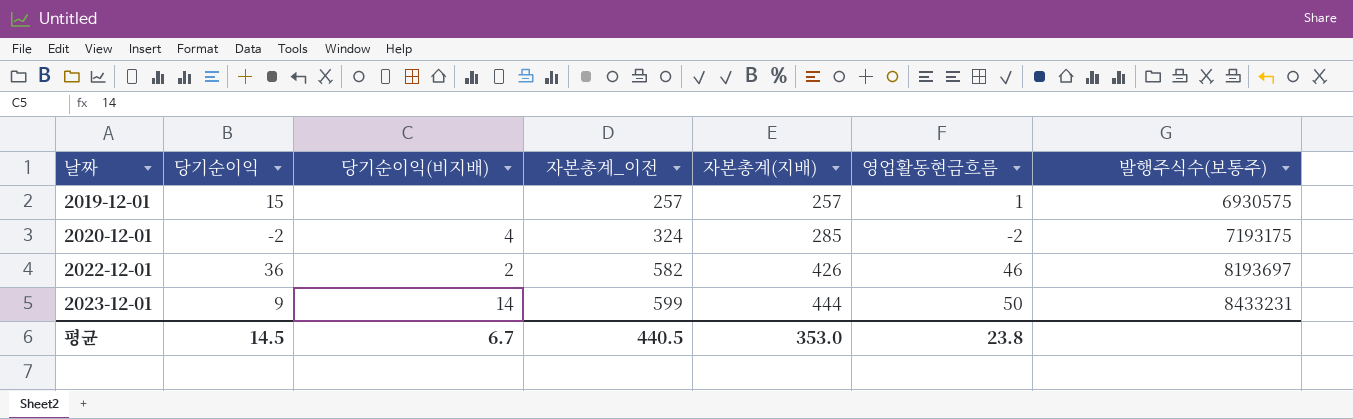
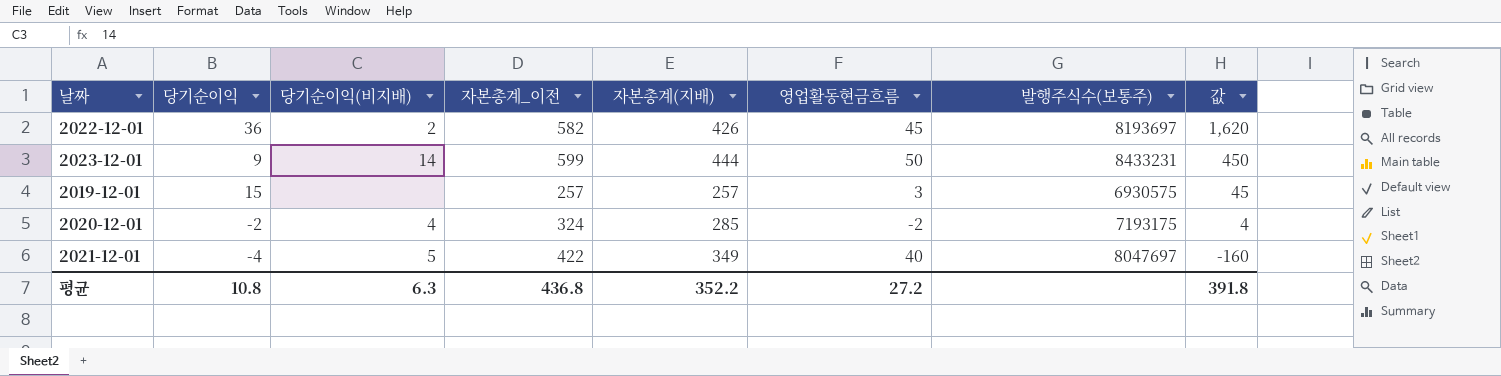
row order: 날짜 ascending -> 값 descending
column 값 | formula: none -> [당기순이익] * [영업활동현금흐름]
2022-12-01 | 영업활동현금흐름: 46 -> 45
2019-12-01 | 영업활동현금흐름: 1 -> 3
row 2021-12-01: none -> -4 | 5 | 422 | 349 | 40 | 8047697 | -160
평균 | 당기순이익: 14.5 -> 10.8
평균 | 당기순이익(비지배): 6.7 -> 6.3
평균 | 자본총계_이전: 440.5 -> 436.8
평균 | 자본총계(지배): 353.0 -> 352.2
평균 | 영업활동현금흐름: 23.8 -> 27.2

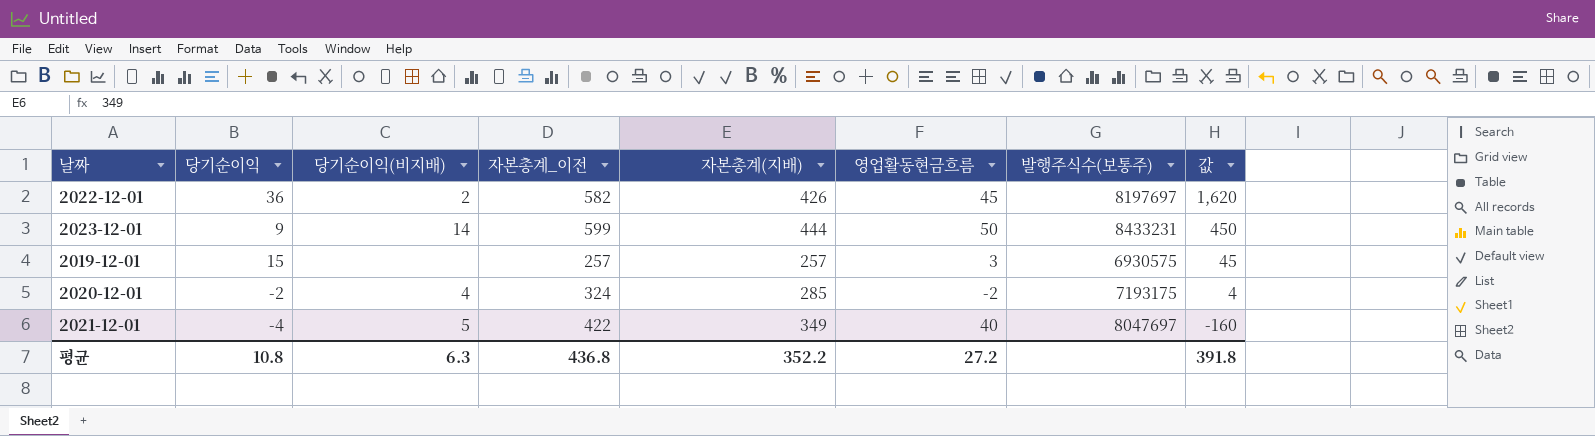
2022-12-01 | 발행주식수(보통주): 8193697 -> 8197697

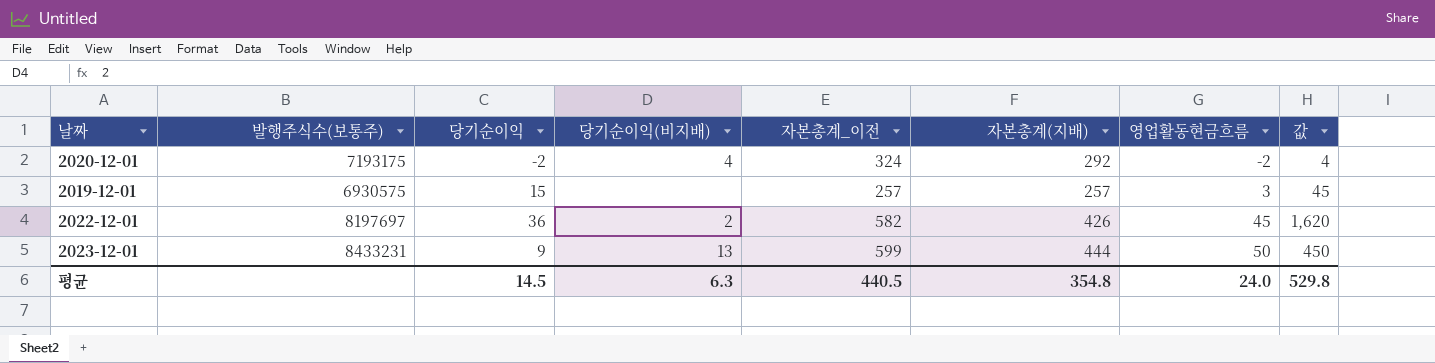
row order: 값 descending -> 영업활동현금흐름 ascending
column 발행주식수(보통주) | position: 7 -> 2
row 2021-12-01: -4 | 5 | 422 | 349 | 40 | 8047697 | -160 -> none
2020-12-01 | 자본총계(지배): 285 -> 292
2023-12-01 | 당기순이익(비지배): 14 -> 13
평균 | 당기순이익: 10.8 -> 14.5
평균 | 자본총계_이전: 436.8 -> 440.5
평균 | 자본총계(지배): 352.2 -> 354.8
평균 | 영업활동현금흐름: 27.2 -> 24.0
평균 | 값: 391.8 -> 529.8

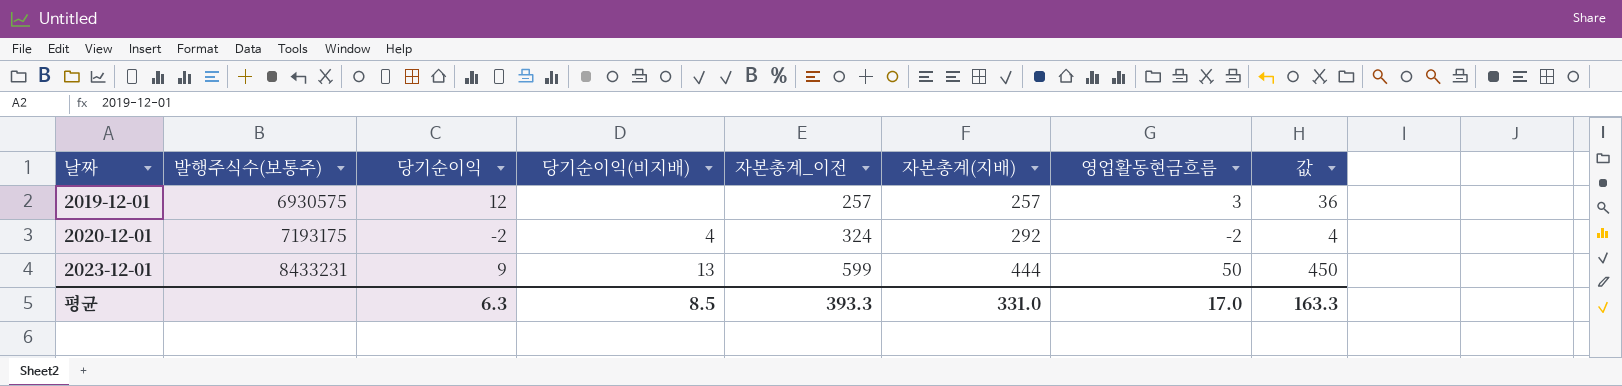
row order: 영업활동현금흐름 ascending -> 날짜 ascending
row 2022-12-01: 8197697 | 36 | 2 | 582 | 426 | 45 | 1,620 -> none
2019-12-01 | 당기순이익: 15 -> 12
2019-12-01 | 값: 45 -> 36
평균 | 당기순이익: 14.5 -> 6.3
평균 | 당기순이익(비지배): 6.3 -> 8.5
평균 | 자본총계_이전: 440.5 -> 393.3
평균 | 자본총계(지배): 354.8 -> 331.0
평균 | 영업활동현금흐름: 24.0 -> 17.0
평균 | 값: 529.8 -> 163.3

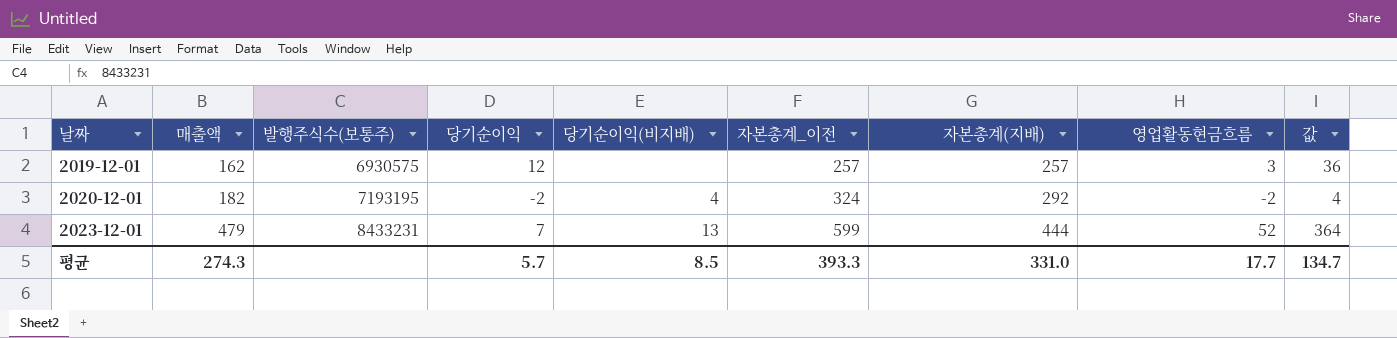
column 매출액 | position: none -> 2
2020-12-01 | 발행주식수(보통주): 7193175 -> 7193195
2023-12-01 | 당기순이익: 9 -> 7
2023-12-01 | 영업활동현금흐름: 50 -> 52
2023-12-01 | 값: 450 -> 364
평균 | 당기순이익: 6.3 -> 5.7
평균 | 영업활동현금흐름: 17.0 -> 17.7
평균 | 값: 163.3 -> 134.7

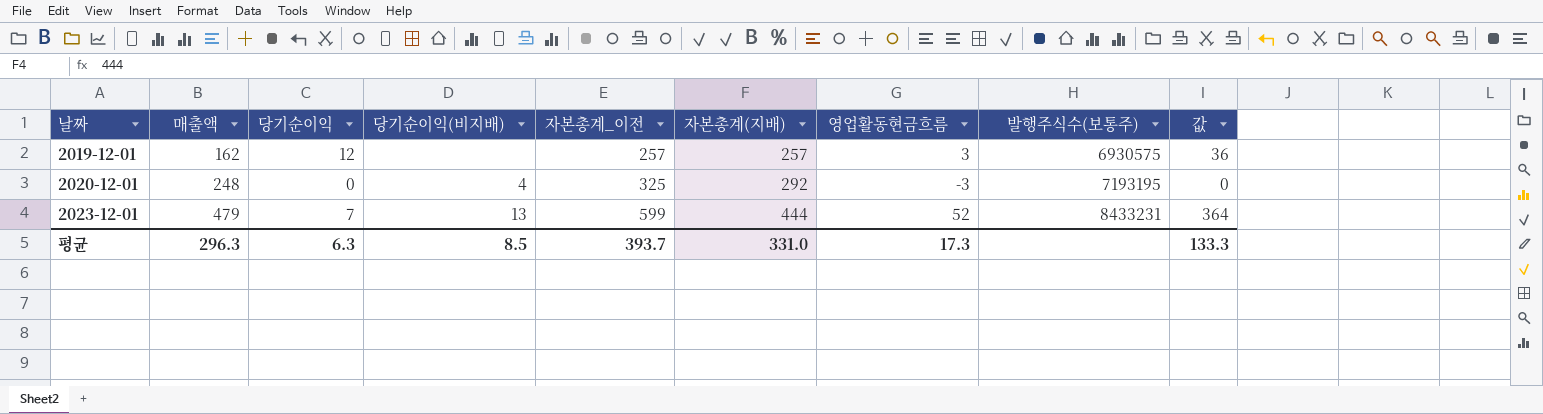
column 발행주식수(보통주) | position: 3 -> 8
2020-12-01 | 매출액: 182 -> 248
2020-12-01 | 당기순이익: -2 -> 0
2020-12-01 | 자본총계_이전: 324 -> 325
2020-12-01 | 영업활동현금흐름: -2 -> -3
2020-12-01 | 값: 4 -> 0
평균 | 매출액: 274.3 -> 296.3
평균 | 당기순이익: 5.7 -> 6.3
평균 | 자본총계_이전: 393.3 -> 393.7
평균 | 영업활동현금흐름: 17.7 -> 17.3
평균 | 값: 134.7 -> 133.3

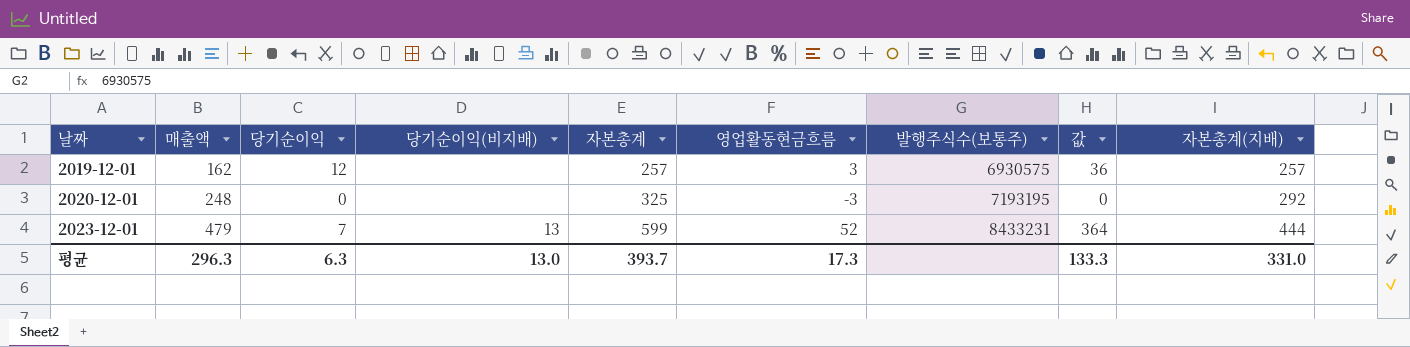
column name: 자본총계_이전 -> 자본총계
column 자본총계(지배) | position: 6 -> 9
2020-12-01 | 당기순이익(비지배): 4 -> none
평균 | 당기순이익(비지배): 8.5 -> 13.0

